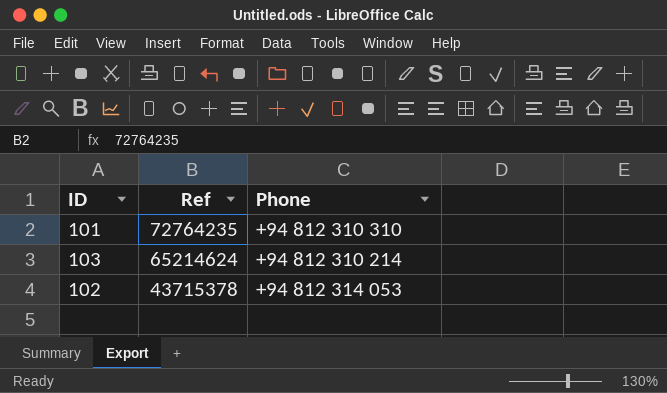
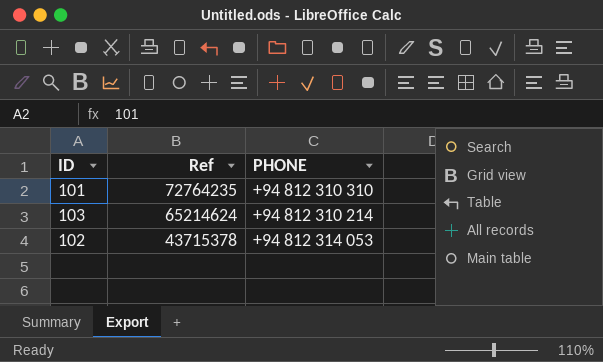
column name: Phone -> PHONE

